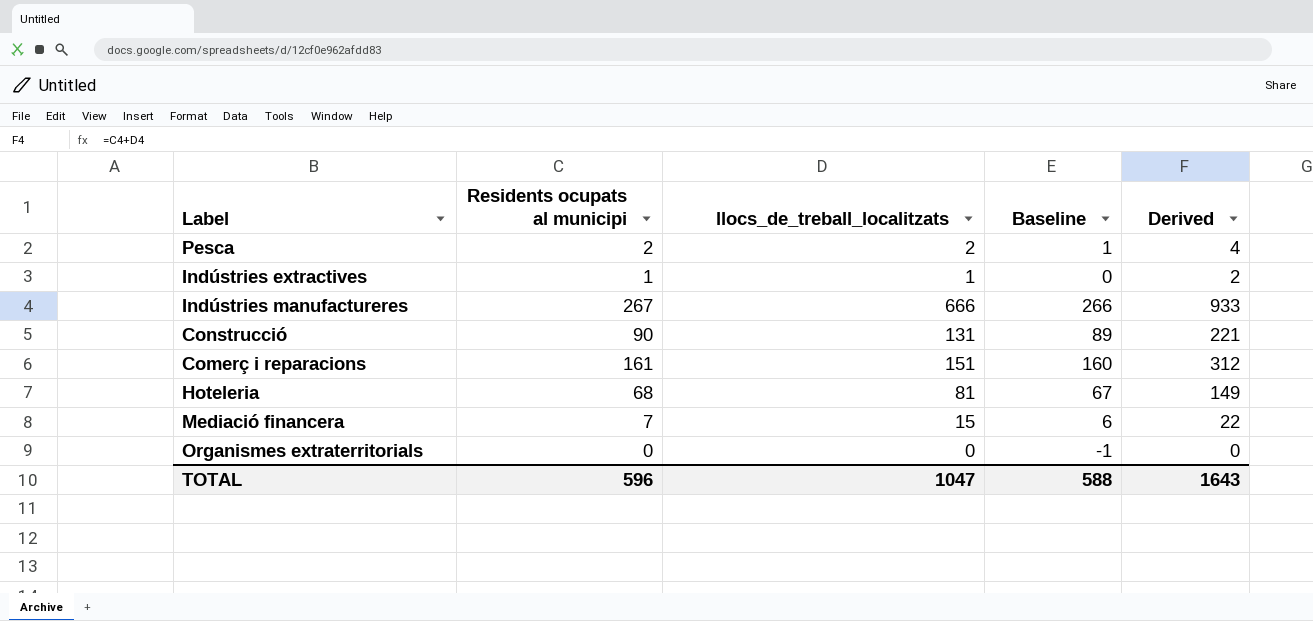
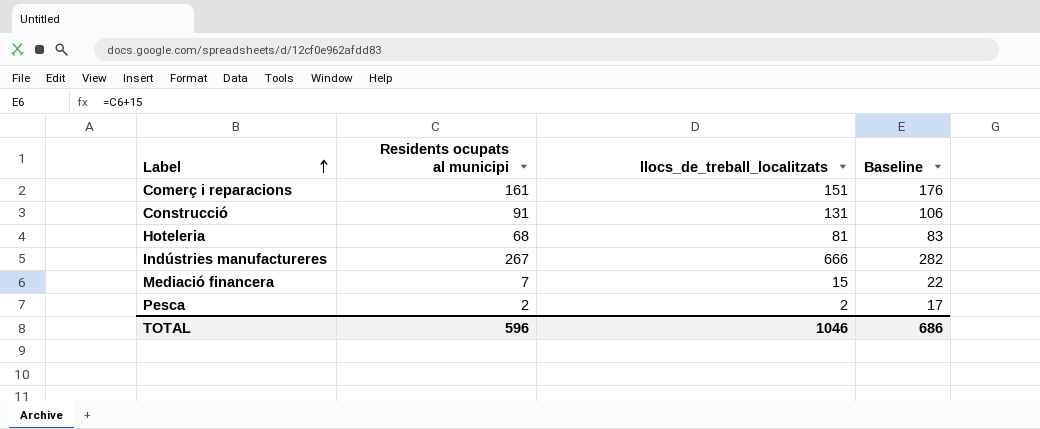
row order: none -> Label ascending
column Derived | formula: [Residents ocupats al municipi] + [llocs_de_treball_localitzats] -> none
column Baseline | formula: [Residents ocupats al municipi] - 1 -> [Residents ocupats al municipi] + 15
row Indústries extractives: 1 | 1 | 0 | 2 -> none
row Organismes extraterritorials: 0 | 0 | -1 | 0 -> none
Construcció | Residents ocupats al municipi: 90 -> 91
TOTAL | llocs_de_treball_localitzats: 1047 -> 1046
TOTAL | Baseline: 588 -> 686

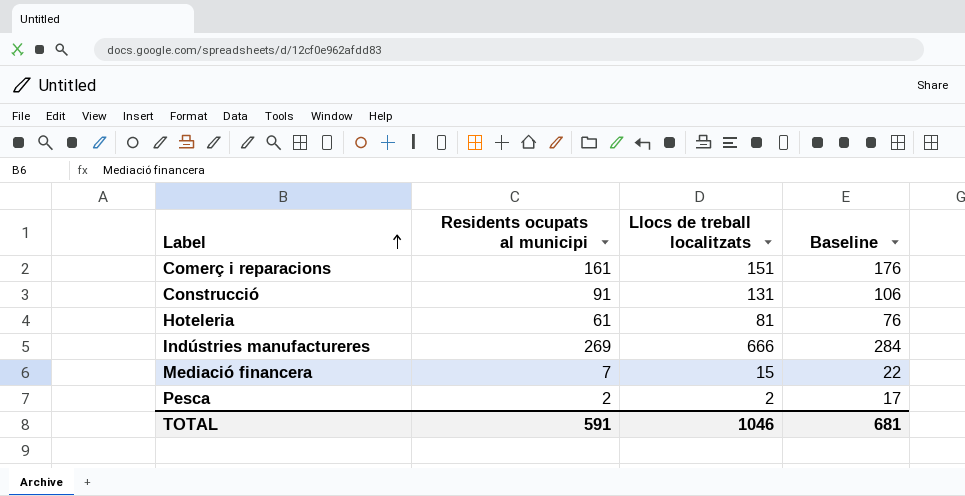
column name: llocs_de_treball_localitzats -> Llocs de treball localitzats
Hoteleria | Residents ocupats al municipi: 68 -> 61
Hoteleria | Baseline: 83 -> 76
Indústries manufactureres | Residents ocupats al municipi: 267 -> 269
Indústries manufactureres | Baseline: 282 -> 284
TOTAL | Residents ocupats al municipi: 596 -> 591
TOTAL | Baseline: 686 -> 681

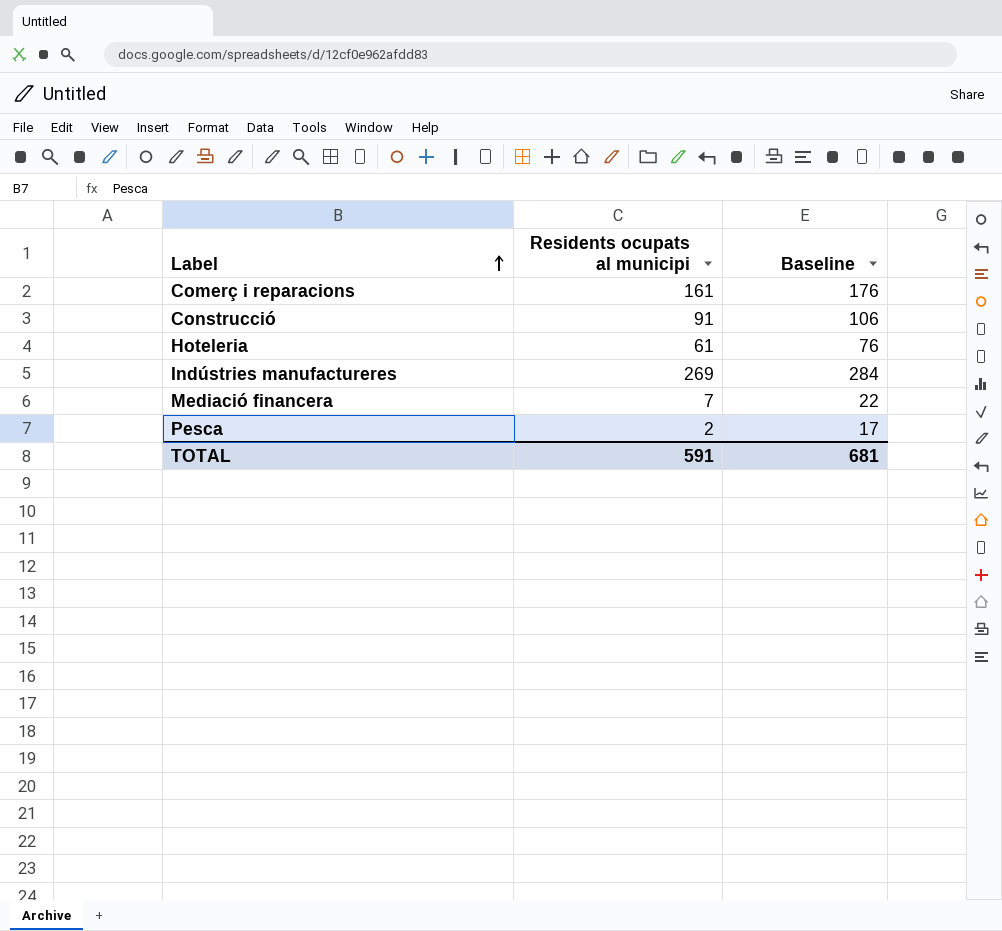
column Llocs de treball localitzats | position: 3 -> none

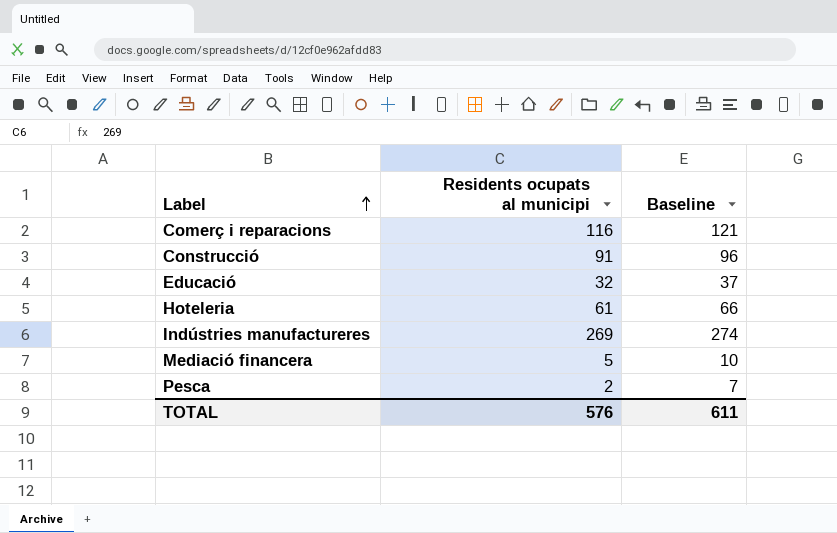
column Baseline | formula: [Residents ocupats al municipi] + 15 -> [Residents ocupats al municipi] + 5
Comerç i reparacions | Residents ocupats al municipi: 161 -> 116
row Educació: none -> 32 | 37
Mediació financera | Residents ocupats al municipi: 7 -> 5
TOTAL | Residents ocupats al municipi: 591 -> 576
TOTAL | Baseline: 681 -> 611

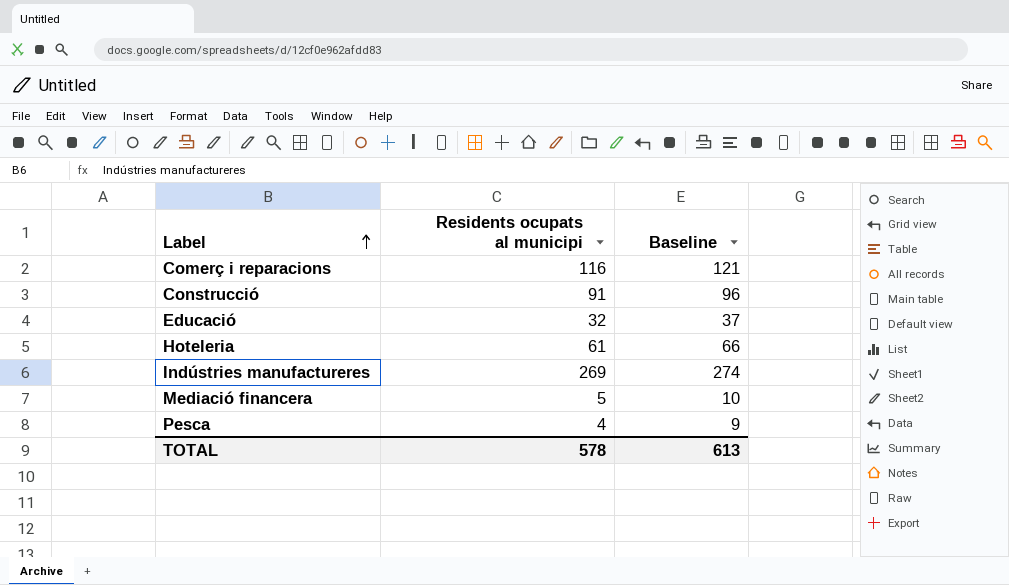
Pesca | Residents ocupats al municipi: 2 -> 4
Pesca | Baseline: 7 -> 9
TOTAL | Residents ocupats al municipi: 576 -> 578
TOTAL | Baseline: 611 -> 613

